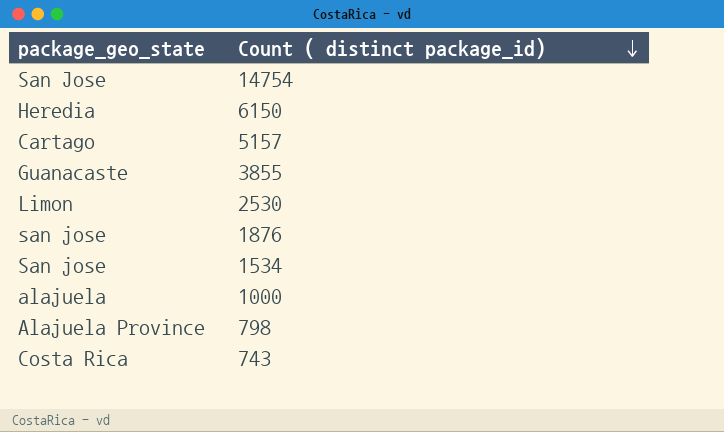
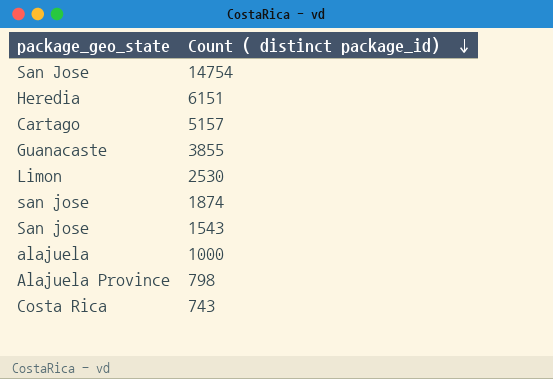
Heredia | Count ( distinct package_id): 6150 -> 6151
san jose | Count ( distinct package_id): 1876 -> 1874
San jose | Count ( distinct package_id): 1534 -> 1543

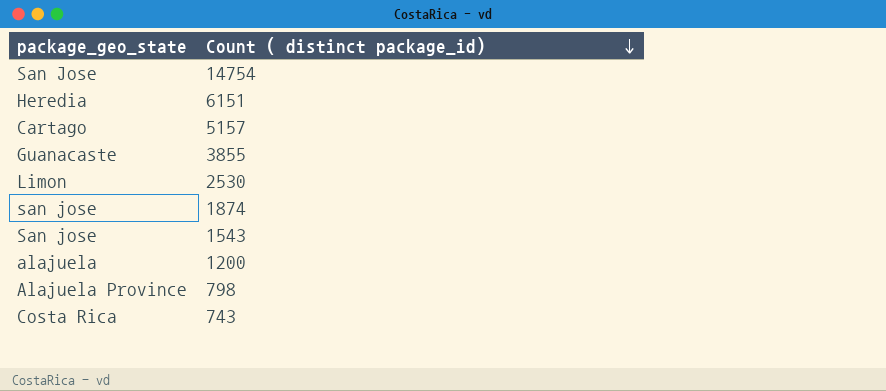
alajuela | Count ( distinct package_id): 1000 -> 1200

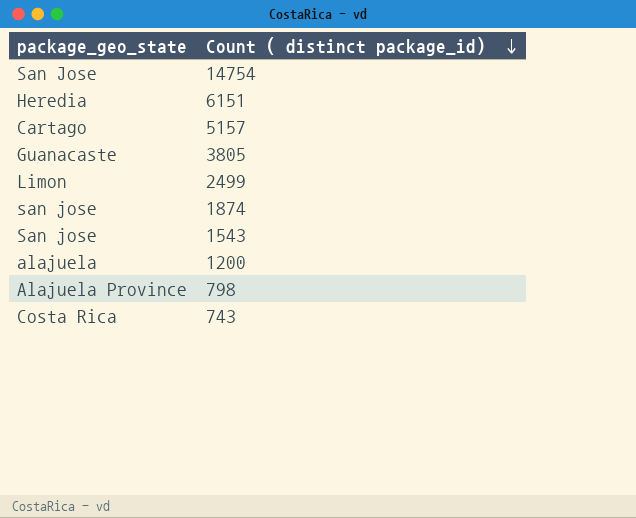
Guanacaste | Count ( distinct package_id): 3855 -> 3805
Limon | Count ( distinct package_id): 2530 -> 2499

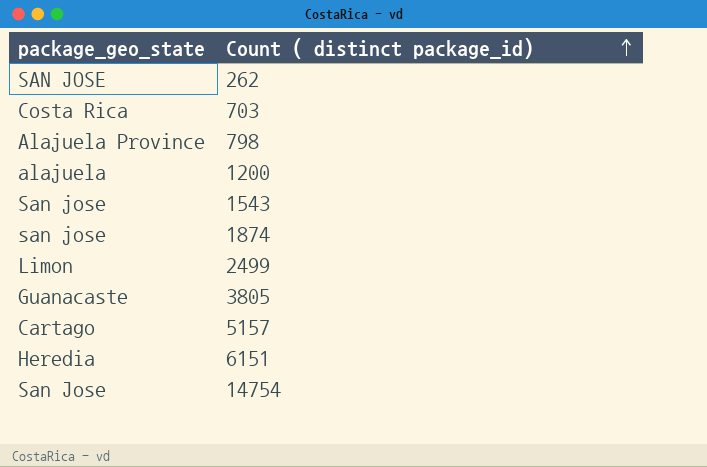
row order: Count ( distinct package_id) descending -> Count ( distinct package_id) ascending
row SAN JOSE: none -> 262
Costa Rica | Count ( distinct package_id): 743 -> 703

